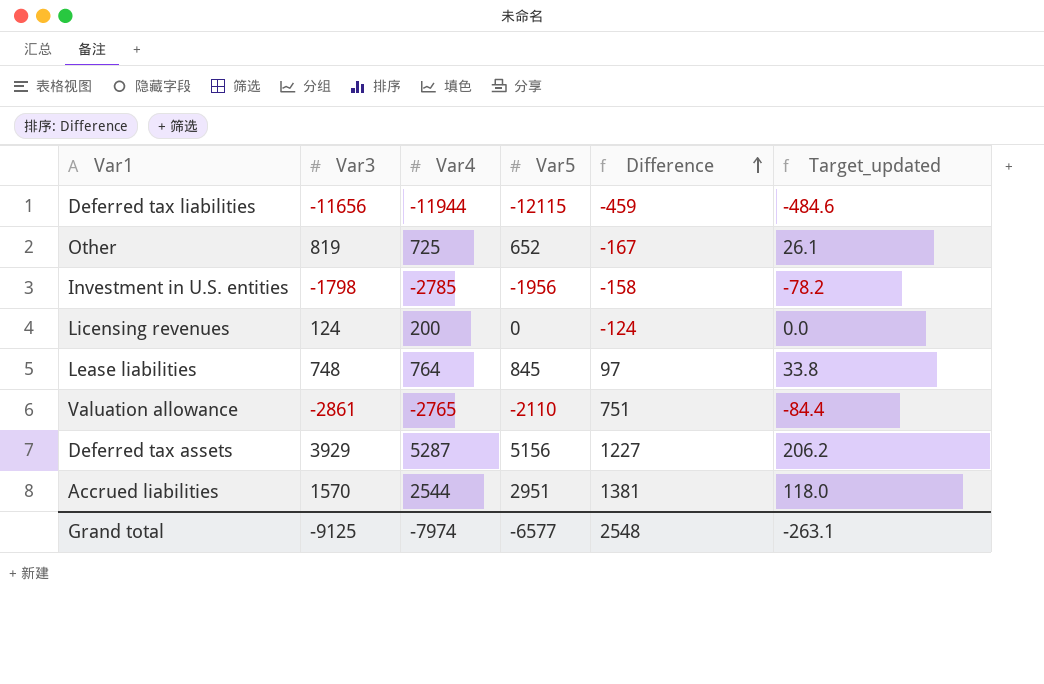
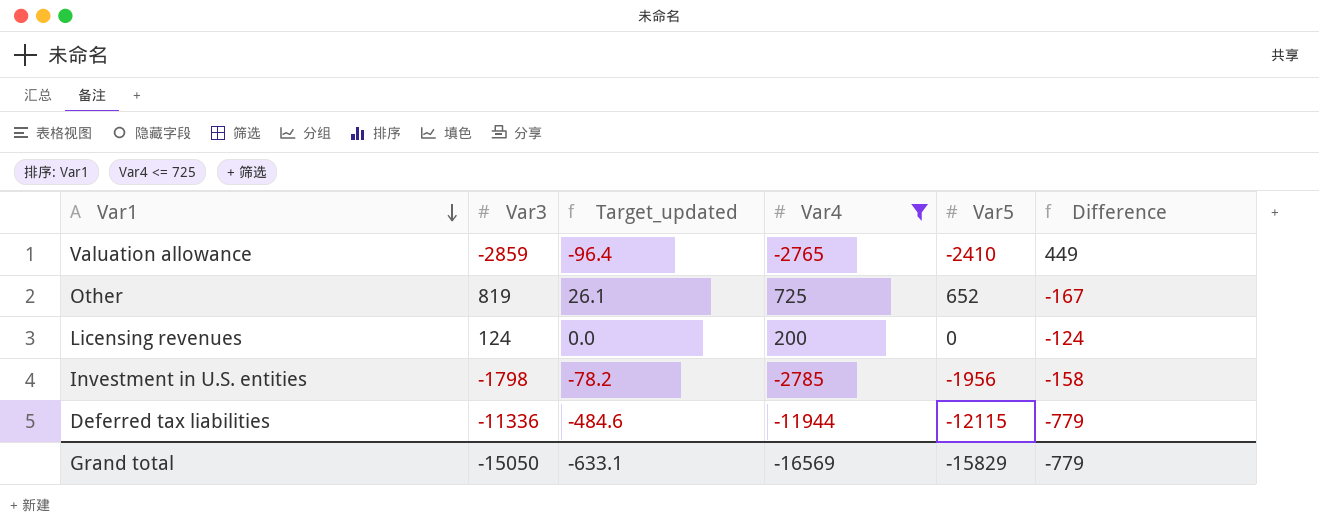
filter: none -> Var4 <= 725
row order: Difference ascending -> Var1 descending
column Target_updated | position: 6 -> 3
Valuation allowance | Var3: -2861 -> -2859
Valuation allowance | Target_updated: -84.4 -> -96.4
Valuation allowance | Var5: -2110 -> -2410
Valuation allowance | Difference: 751 -> 449
Deferred tax liabilities | Var3: -11656 -> -11336
Deferred tax liabilities | Difference: -459 -> -779
Grand total | Var3: -9125 -> -15050
Grand total | Target_updated: -263.1 -> -633.1
Grand total | Var4: -7974 -> -16569
Grand total | Var5: -6577 -> -15829
Grand total | Difference: 2548 -> -779

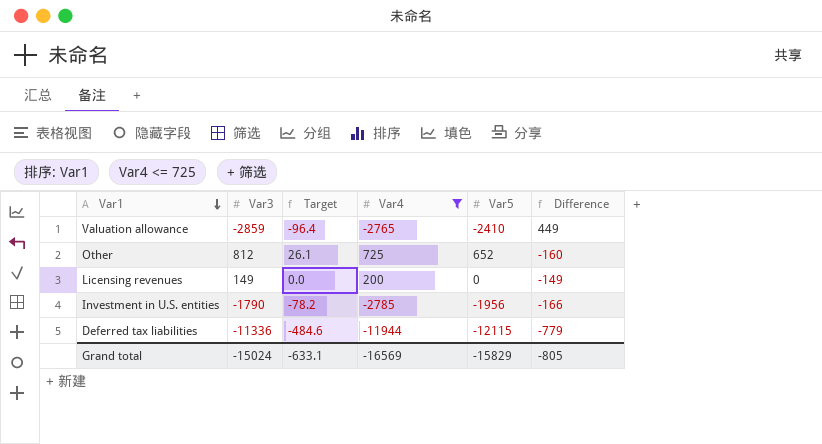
column name: Target_updated -> Target
Other | Var3: 819 -> 812
Other | Difference: -167 -> -160
Licensing revenues | Var3: 124 -> 149
Licensing revenues | Difference: -124 -> -149
Investment in U.S. entities | Var3: -1798 -> -1790
Investment in U.S. entities | Difference: -158 -> -166
Grand total | Var3: -15050 -> -15024
Grand total | Difference: -779 -> -805

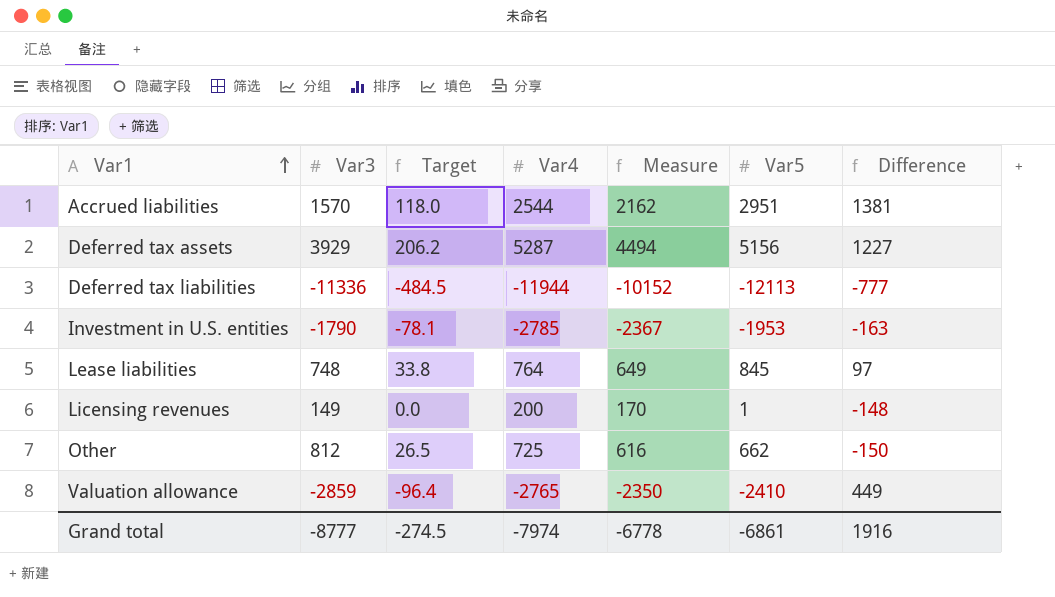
filter: Var4 <= 725 -> none
row order: Var1 descending -> Var1 ascending
column Measure | formula: none -> [Var4] * 0.85
Deferred tax liabilities | Target: -484.6 -> -484.5
Deferred tax liabilities | Var5: -12115 -> -12113
Deferred tax liabilities | Difference: -779 -> -777
Investment in U.S. entities | Target: -78.2 -> -78.1
Investment in U.S. entities | Var5: -1956 -> -1953
Investment in U.S. entities | Difference: -166 -> -163
Licensing revenues | Var5: 0 -> 1
Licensing revenues | Difference: -149 -> -148
Other | Target: 26.1 -> 26.5
Other | Var5: 652 -> 662
Other | Difference: -160 -> -150
Grand total | Var3: -15024 -> -8777
Grand total | Target: -633.1 -> -274.5
Grand total | Var4: -16569 -> -7974
Grand total | Var5: -15829 -> -6861
Grand total | Difference: -805 -> 1916

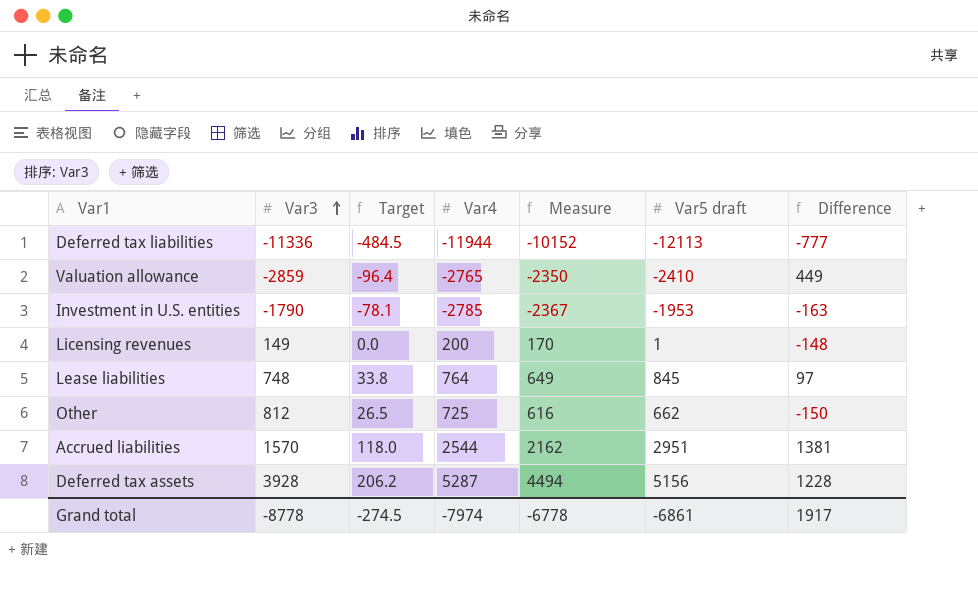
row order: Var1 ascending -> Var3 ascending
column name: Var5 -> Var5 draft
Deferred tax assets | Var3: 3929 -> 3928
Deferred tax assets | Difference: 1227 -> 1228
Grand total | Var3: -8777 -> -8778
Grand total | Difference: 1916 -> 1917

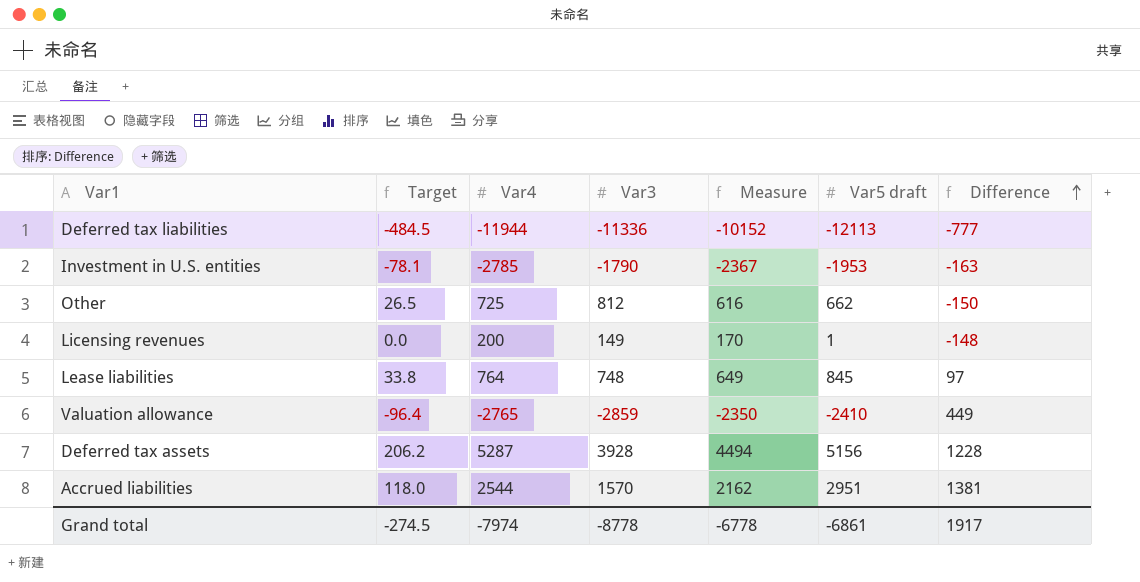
row order: Var3 ascending -> Difference ascending
column Var3 | position: 2 -> 4

